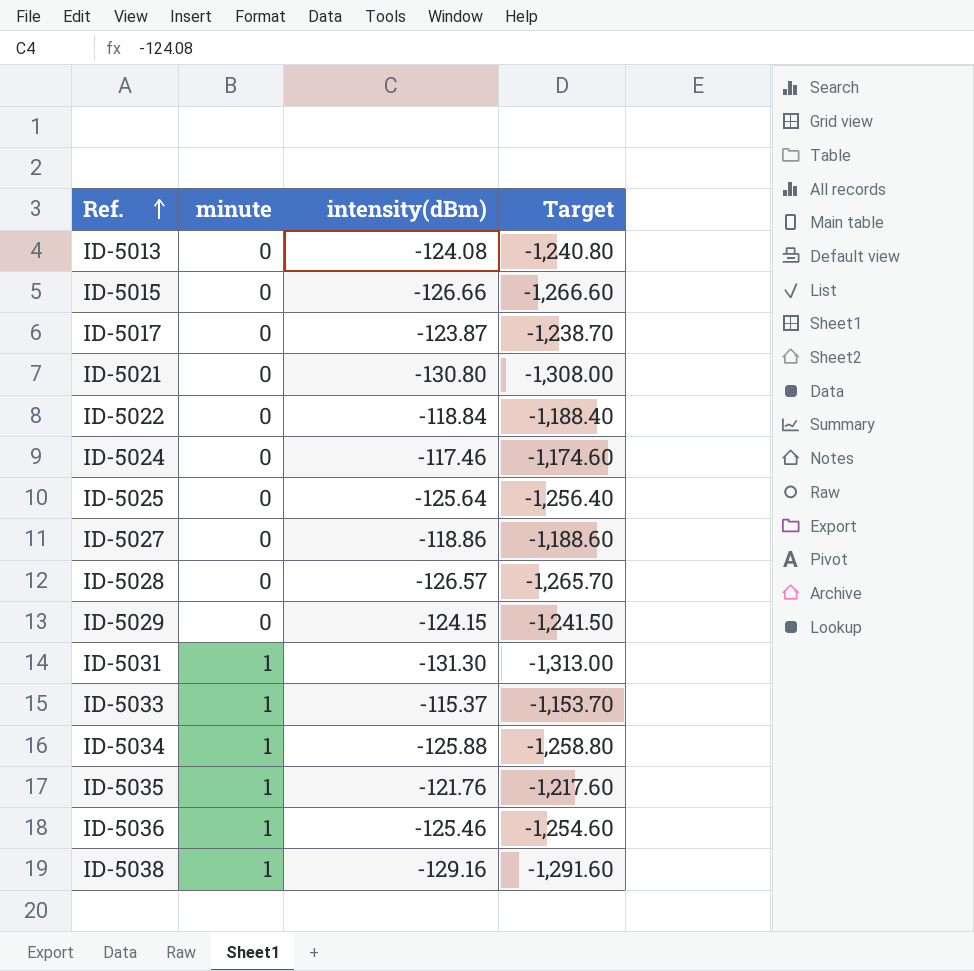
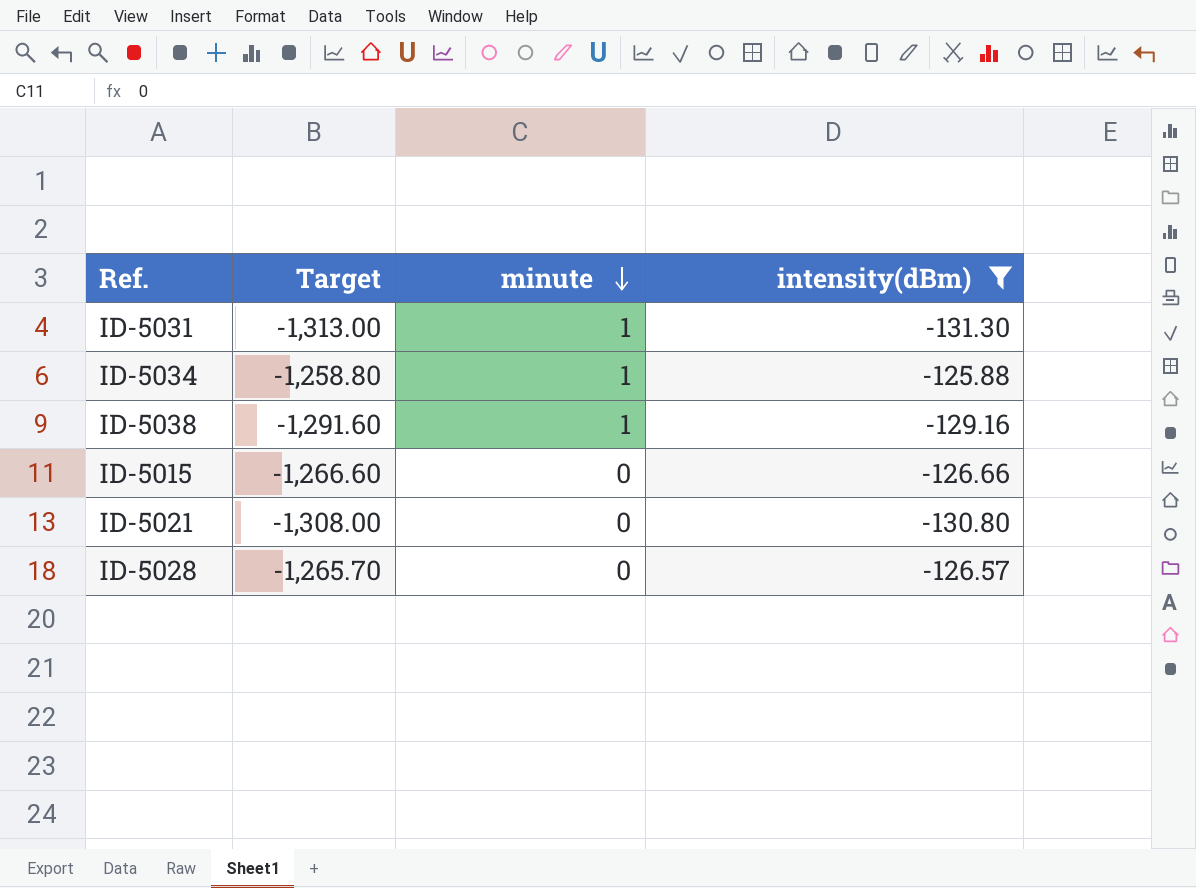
filter: none -> intensity(dBm) <= -125.88
row order: Ref. ascending -> minute descending
column Target | position: 4 -> 2

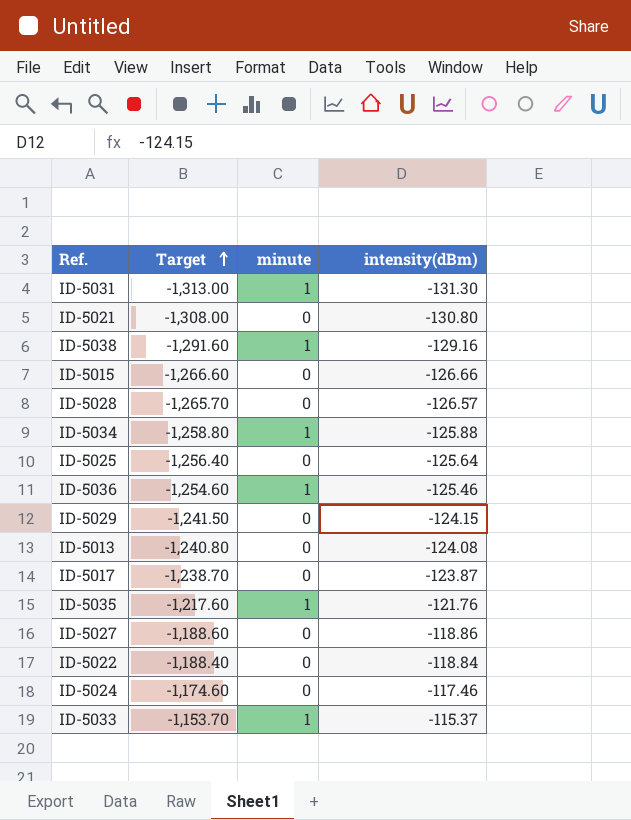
filter: intensity(dBm) <= -125.88 -> none
row order: minute descending -> Target ascending

